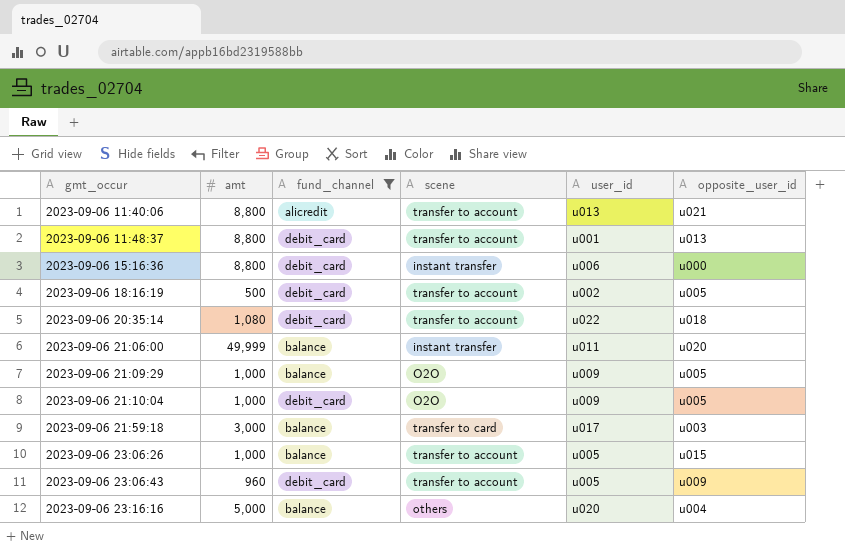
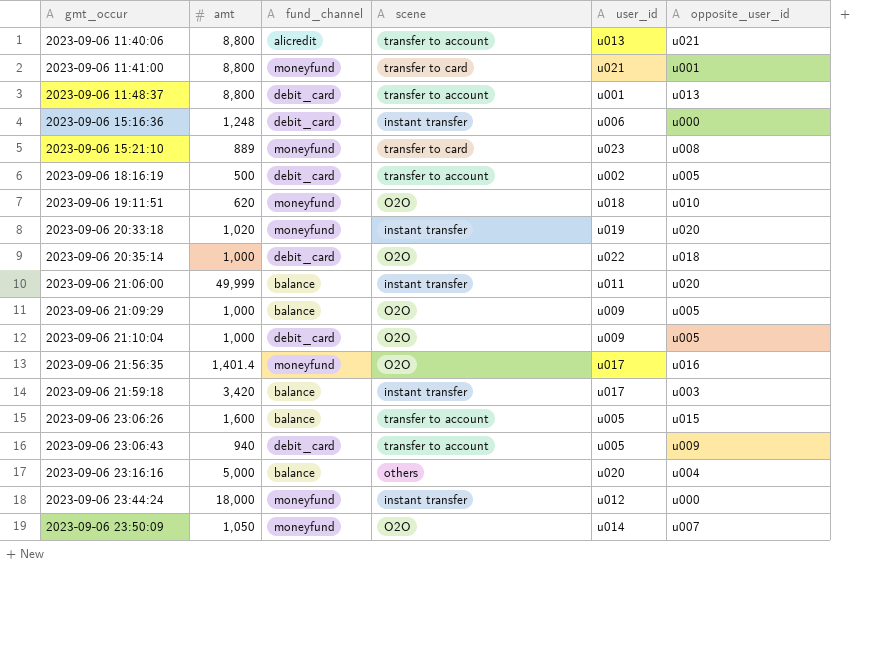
filter: fund_channel != moneyfund -> none
2023-09-06 15:16:36 | amt: 8,800 -> 1,248
2023-09-06 20:35:14 | amt: 1,080 -> 1,000
2023-09-06 20:35:14 | scene: transfer to account -> O2O
2023-09-06 21:59:18 | amt: 3,000 -> 3,420
2023-09-06 21:59:18 | scene: transfer to card -> instant transfer
2023-09-06 23:06:26 | amt: 1,000 -> 1,600
2023-09-06 23:06:43 | amt: 960 -> 940

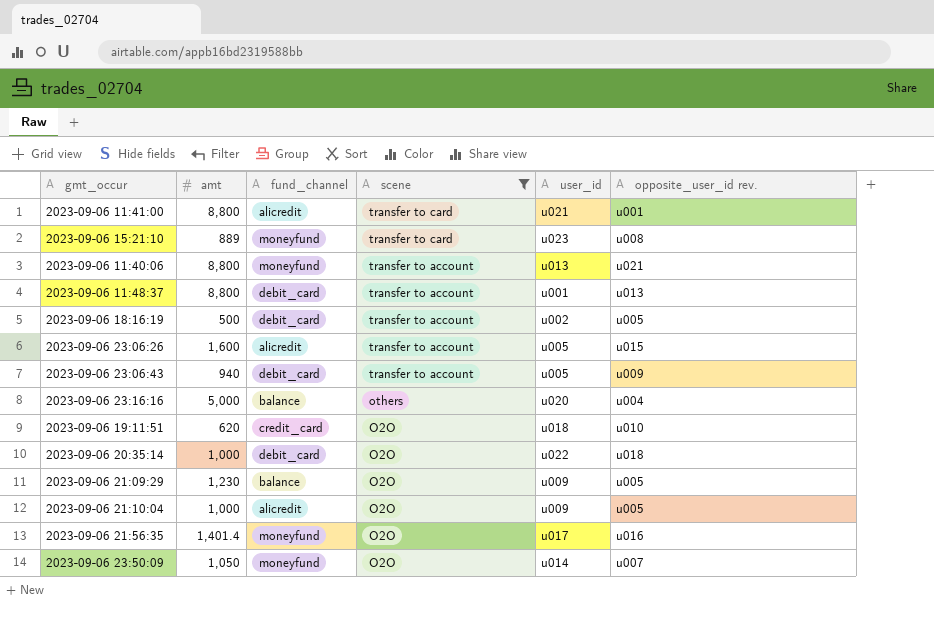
filter: none -> scene != instant transfer
row order: gmt_occur ascending -> scene descending
column name: opposite_user_id -> opposite_user_id rev.
2023-09-06 11:41:00 | fund_channel: moneyfund -> alicredit
2023-09-06 11:40:06 | fund_channel: alicredit -> moneyfund
2023-09-06 23:06:26 | fund_channel: balance -> alicredit
2023-09-06 19:11:51 | fund_channel: moneyfund -> credit_card
2023-09-06 21:09:29 | amt: 1,000 -> 1,230
2023-09-06 21:10:04 | fund_channel: debit_card -> alicredit

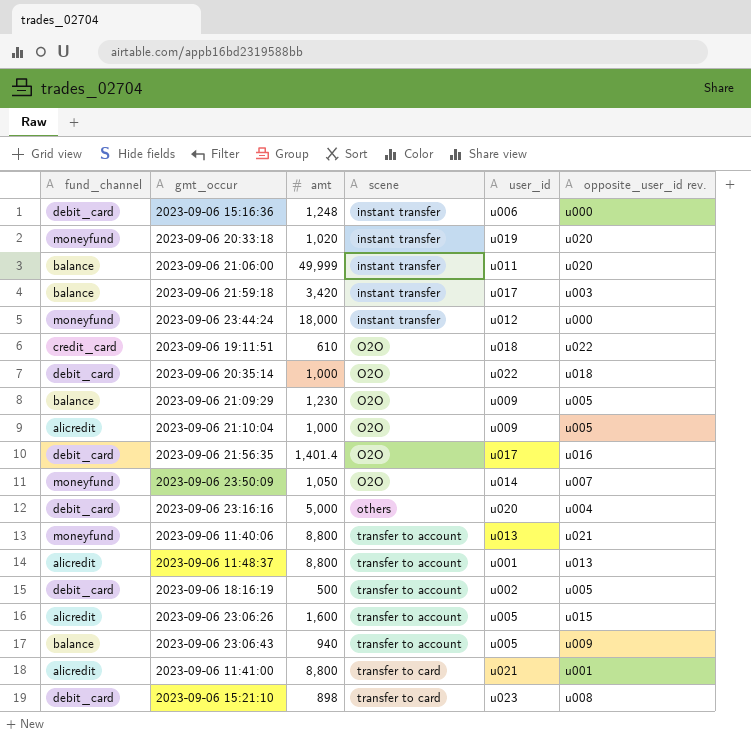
filter: scene != instant transfer -> none
row order: scene descending -> scene ascending
column fund_channel | position: 3 -> 1
2023-09-06 19:11:51 | amt: 620 -> 610
2023-09-06 19:11:51 | opposite_user_id rev.: u010 -> u022
2023-09-06 21:56:35 | fund_channel: moneyfund -> debit_card
2023-09-06 23:16:16 | fund_channel: balance -> debit_card
2023-09-06 11:48:37 | fund_channel: debit_card -> alicredit
2023-09-06 23:06:43 | fund_channel: debit_card -> balance
2023-09-06 15:21:10 | fund_channel: moneyfund -> debit_card
2023-09-06 15:21:10 | amt: 889 -> 898

